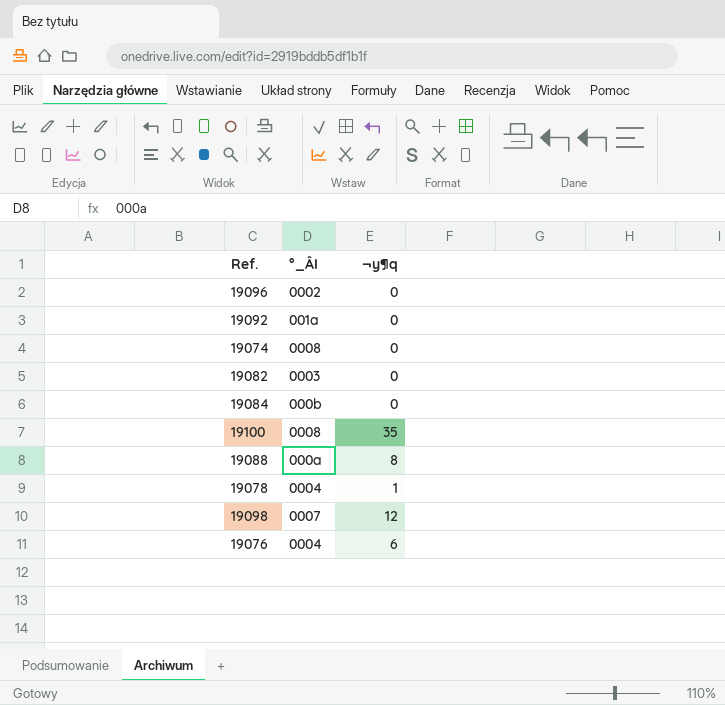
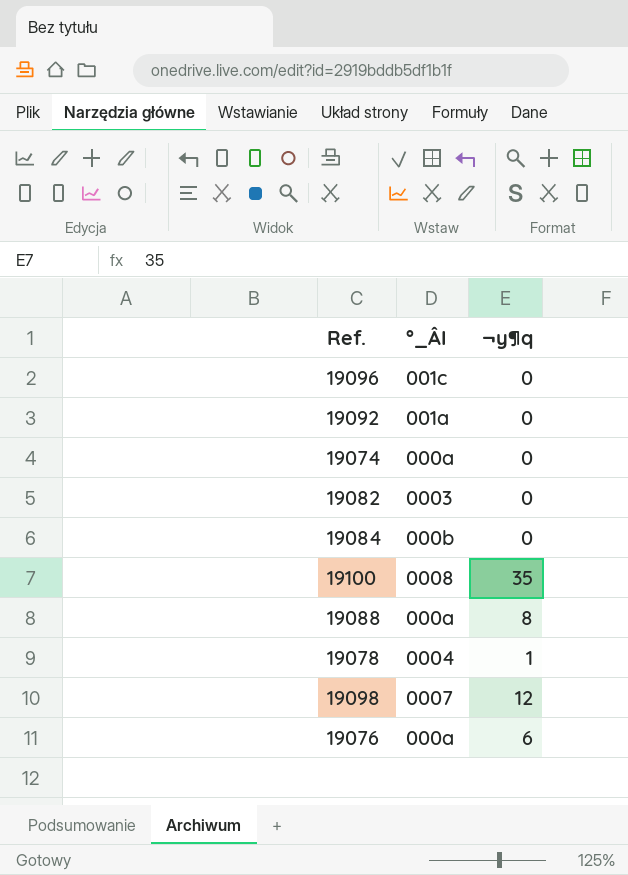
19096 | °_ÂI: 0002 -> 001c
19074 | °_ÂI: 0008 -> 000a
19076 | °_ÂI: 0004 -> 000a

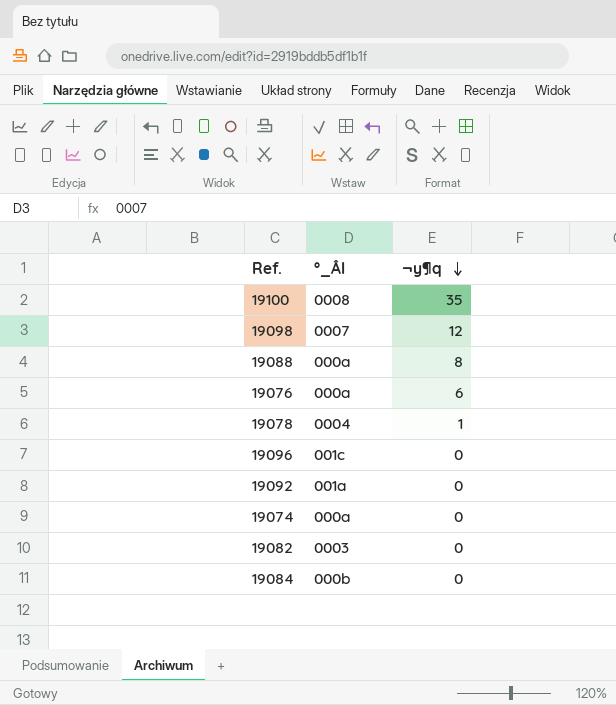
row order: none -> ¬y¶q descending

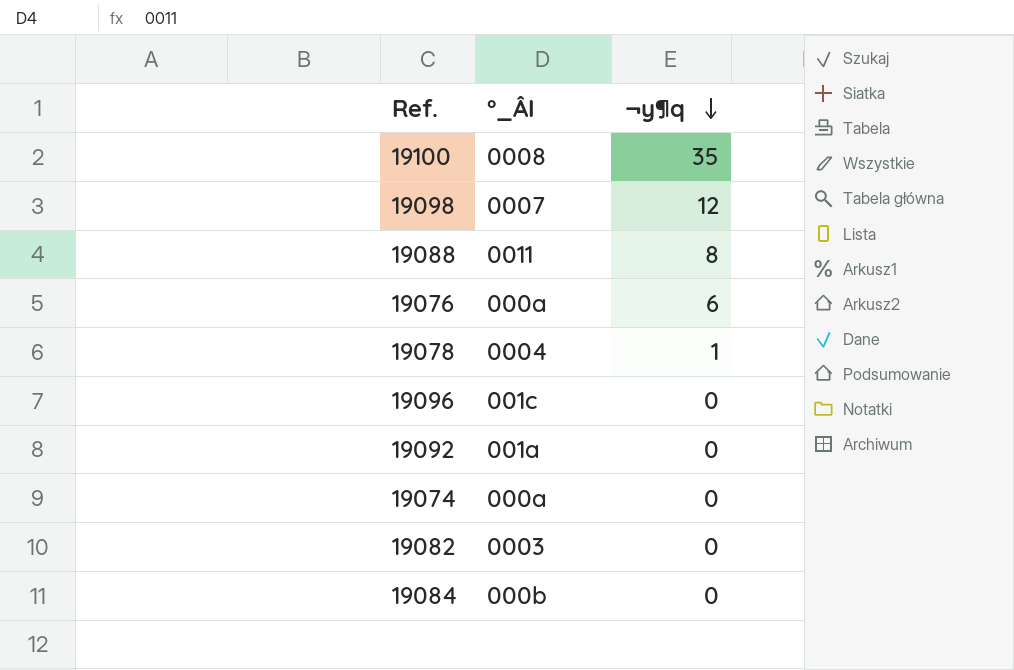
19088 | °_ÂI: 000a -> 0011

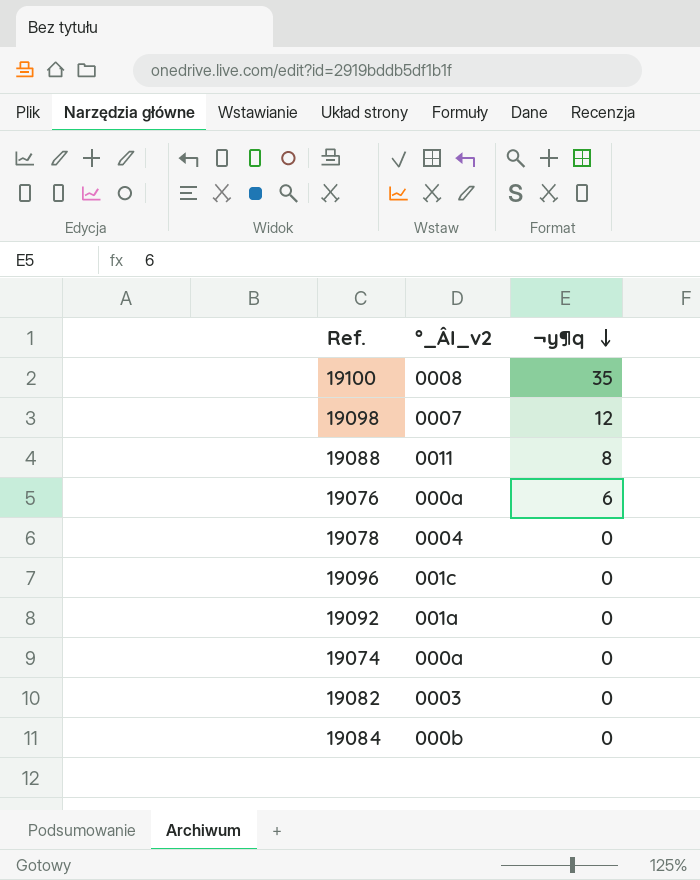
column name: °_ÂI -> °_ÂI_v2
19078 | ¬y¶q: 1 -> 0

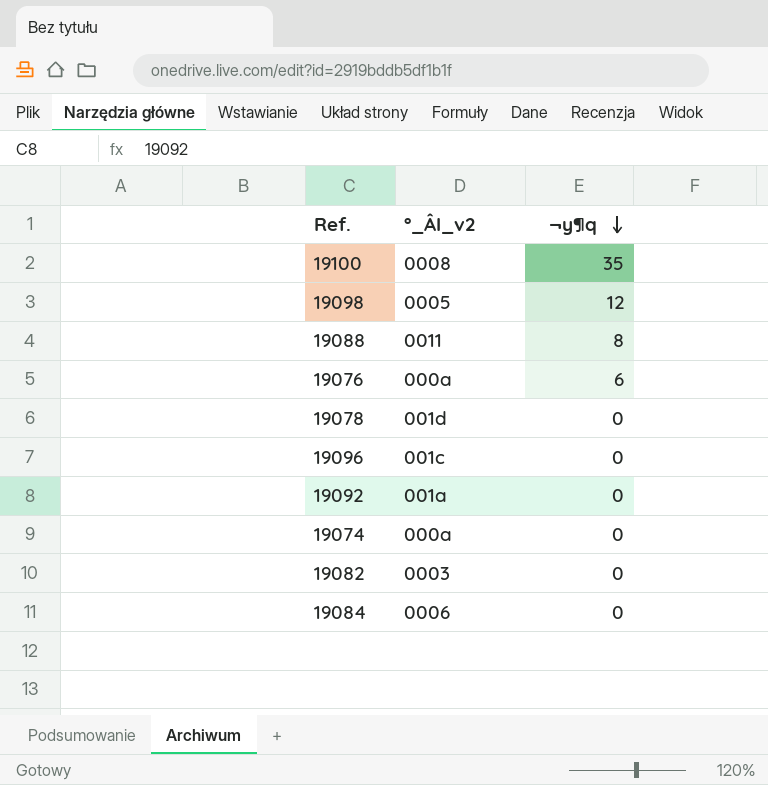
19098 | °_ÂI_v2: 0007 -> 0005
19078 | °_ÂI_v2: 0004 -> 001d
19084 | °_ÂI_v2: 000b -> 0006

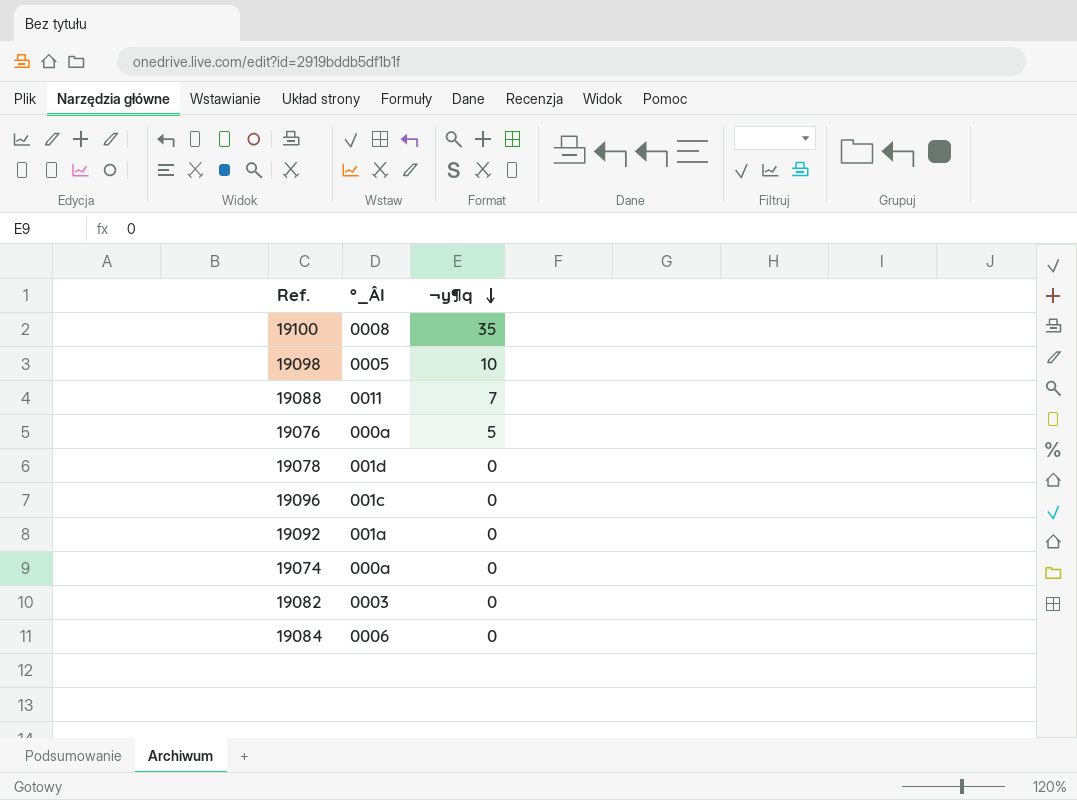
column name: °_ÂI_v2 -> °_ÂI
19098 | ¬y¶q: 12 -> 10
19088 | ¬y¶q: 8 -> 7
19076 | ¬y¶q: 6 -> 5

